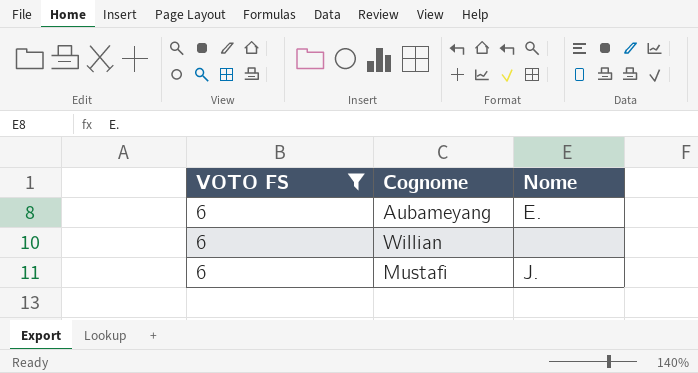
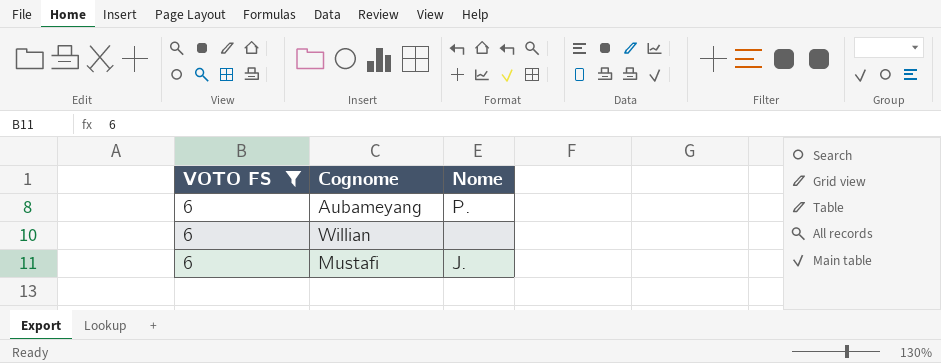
Aubameyang | Nome: E. -> P.

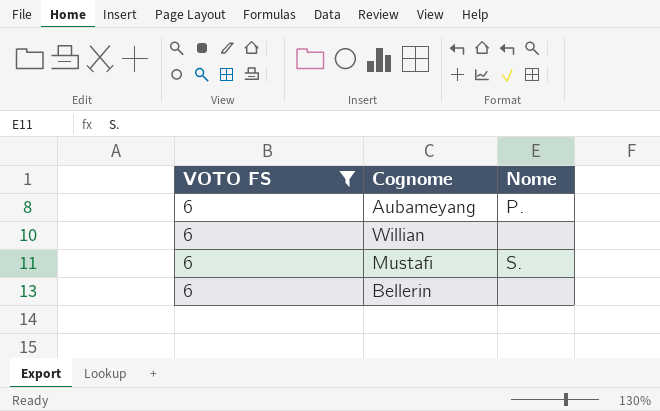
Mustafi | Nome: J. -> S.
row Bellerin: none -> 6 | none

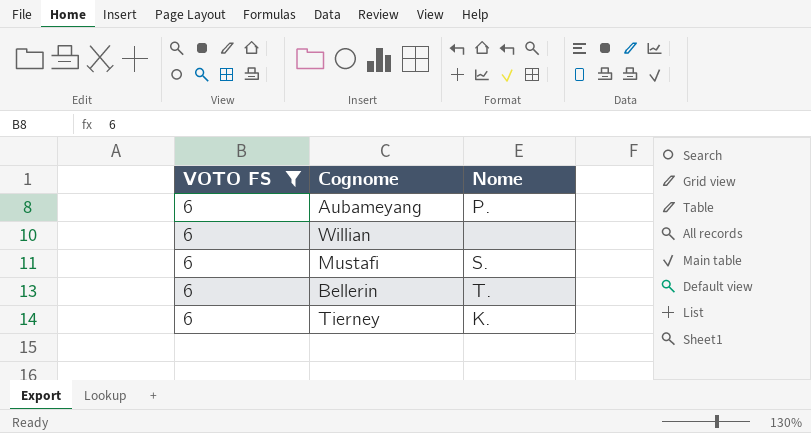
Bellerin | Nome: none -> T.
row Tierney: none -> 6 | K.

